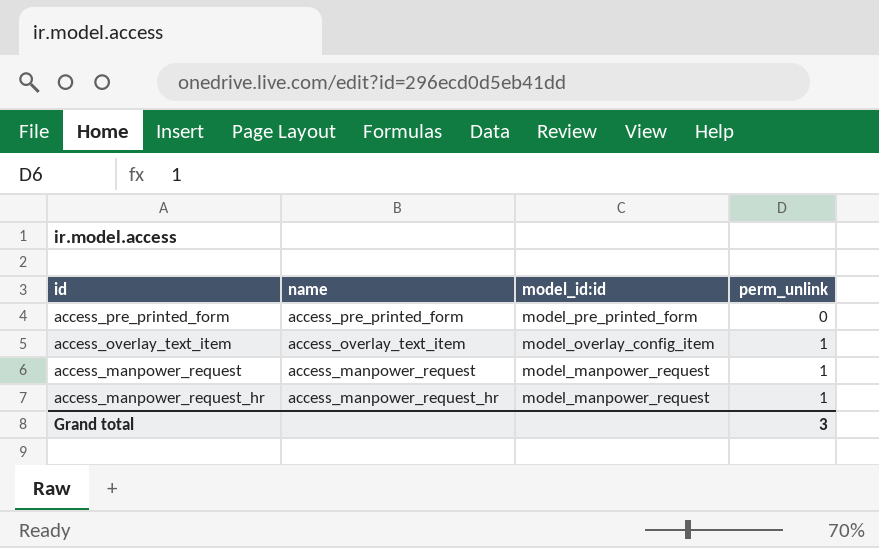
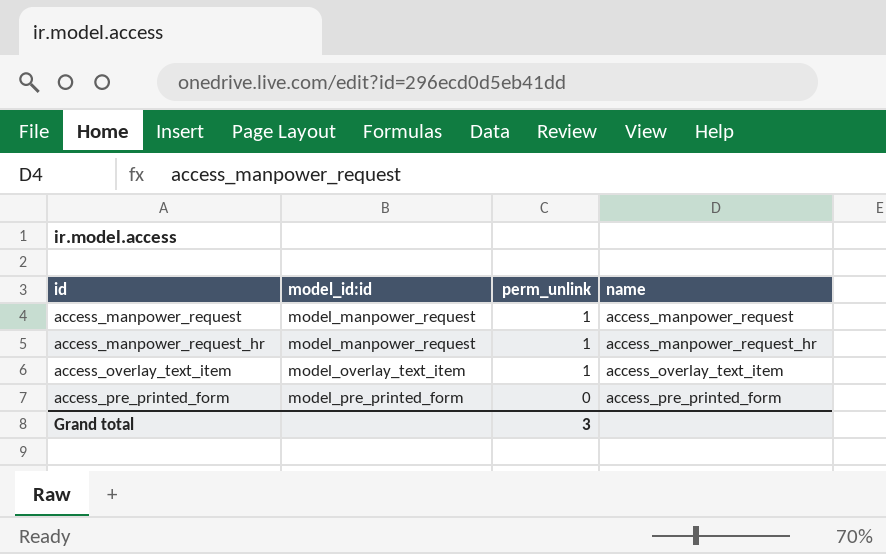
row order: model_id:id descending -> id ascending
column name | position: 2 -> 4
access_overlay_text_item | model_id:id: model_overlay_config_item -> model_overlay_text_item

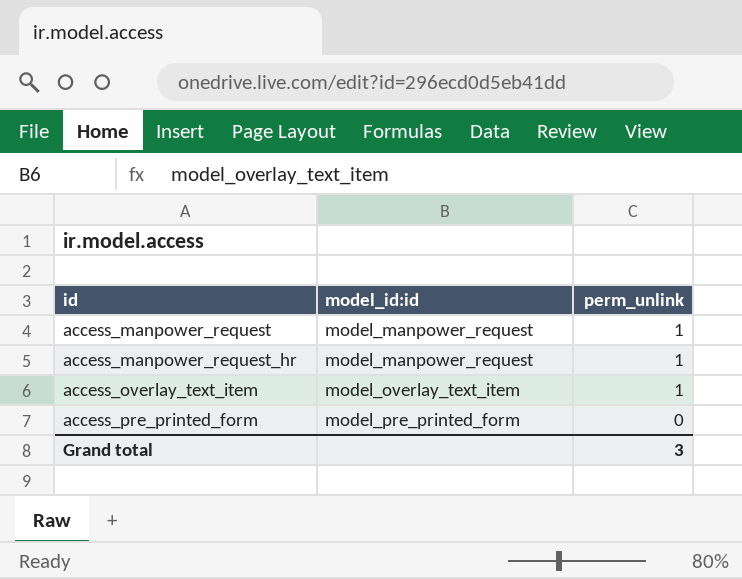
column name | position: 4 -> none

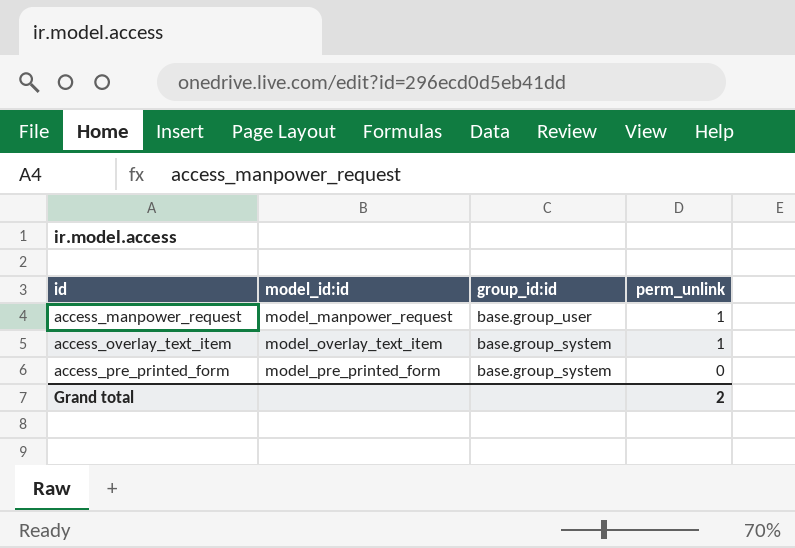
column group_id:id | position: none -> 3
row access_manpower_request_hr: model_manpower_request | 1 -> none
Grand total | perm_unlink: 3 -> 2

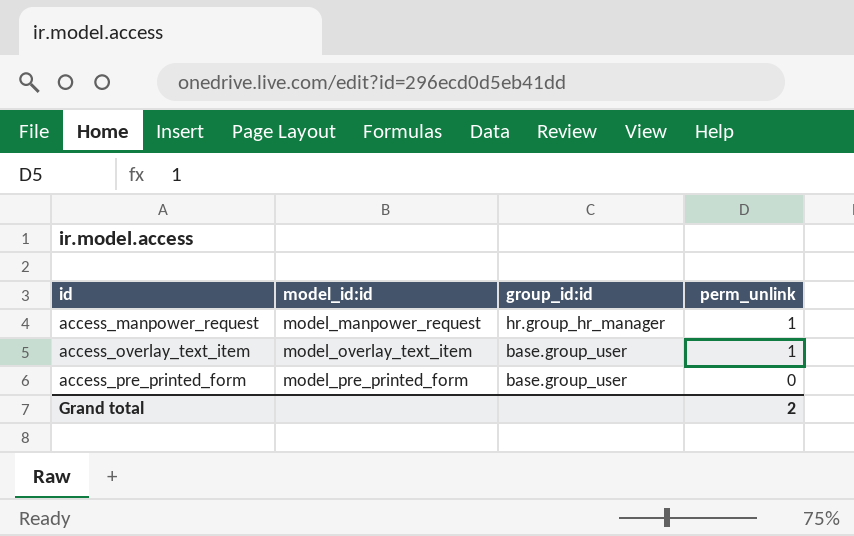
access_manpower_request | group_id:id: base.group_user -> hr.group_hr_manager
access_overlay_text_item | group_id:id: base.group_system -> base.group_user
access_pre_printed_form | group_id:id: base.group_system -> base.group_user

